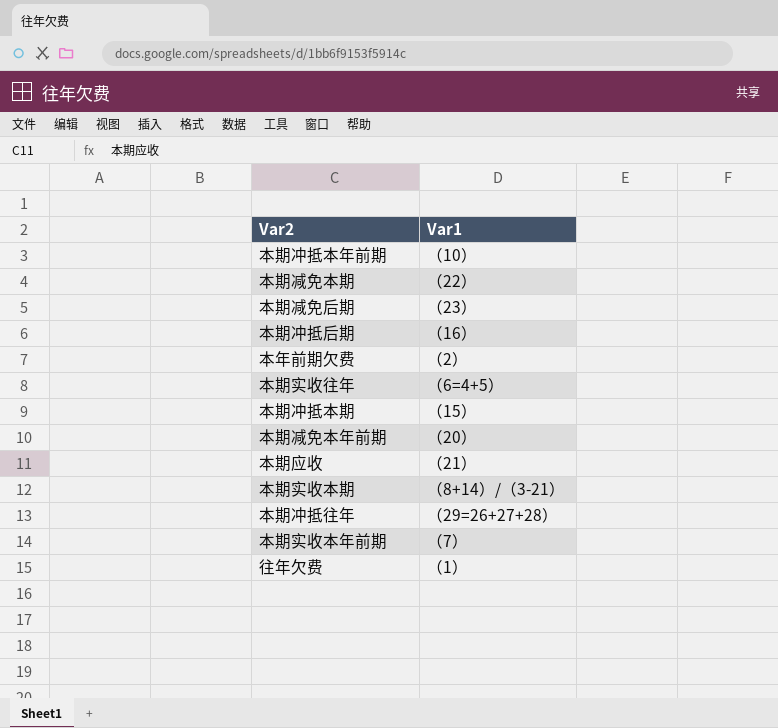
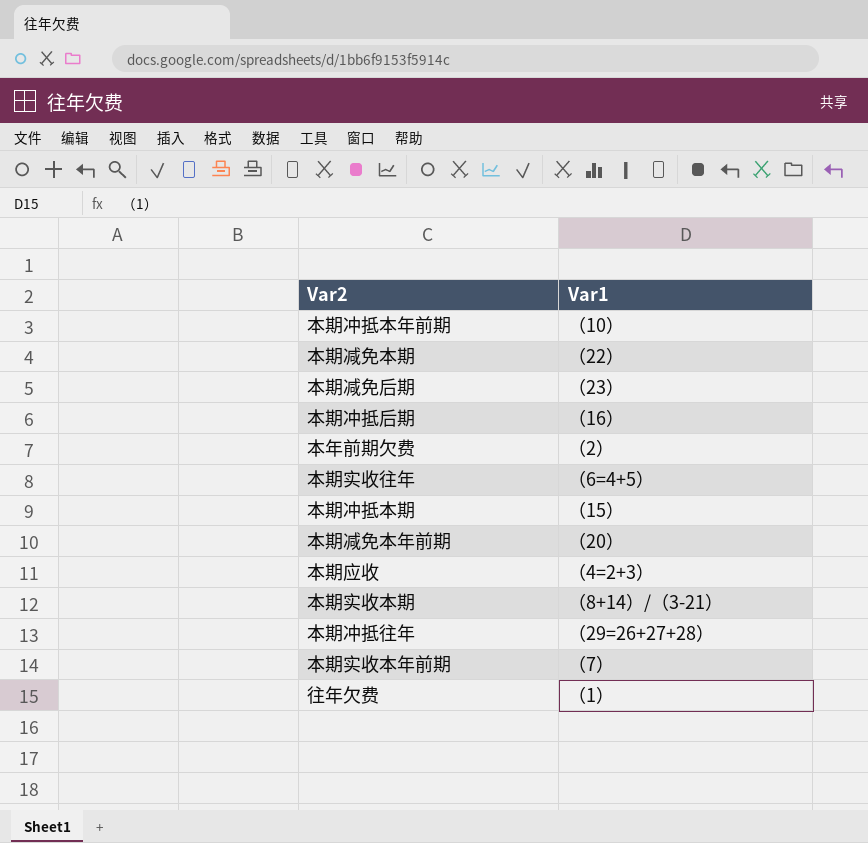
本期应收 | Var1: （21） -> （4=2+3）

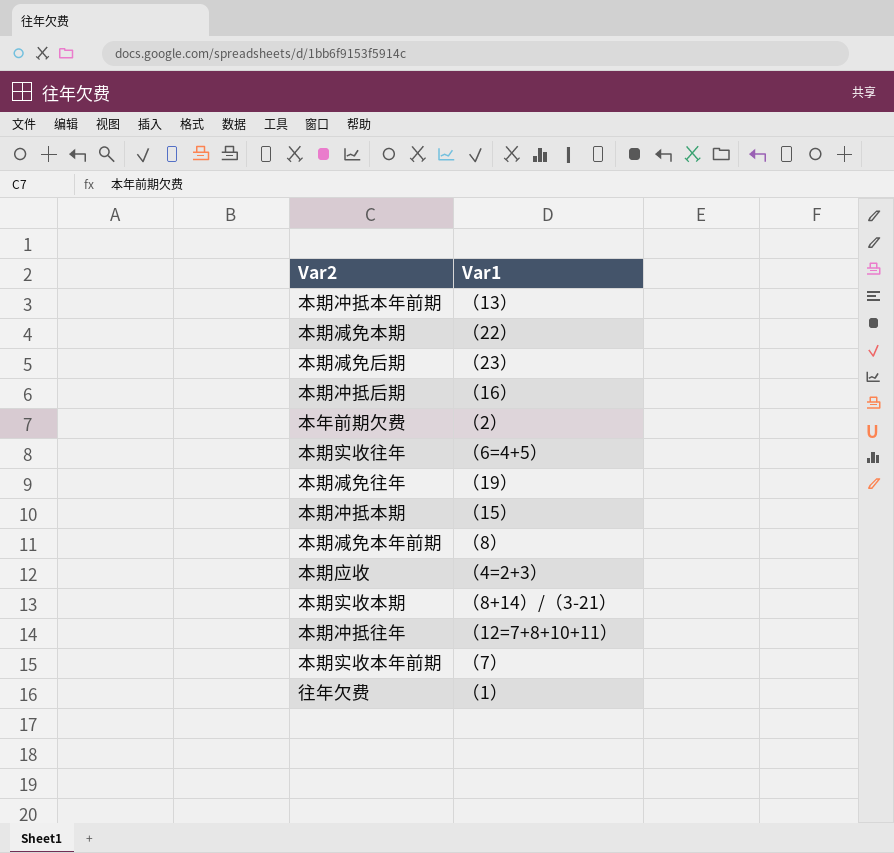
本期冲抵本年前期 | Var1: （10） -> （13）
row 本期减免往年: none -> （19）
本期减免本年前期 | Var1: （20） -> （8）
本期冲抵往年 | Var1: （29=26+27+28） -> （12=7+8+10+11）

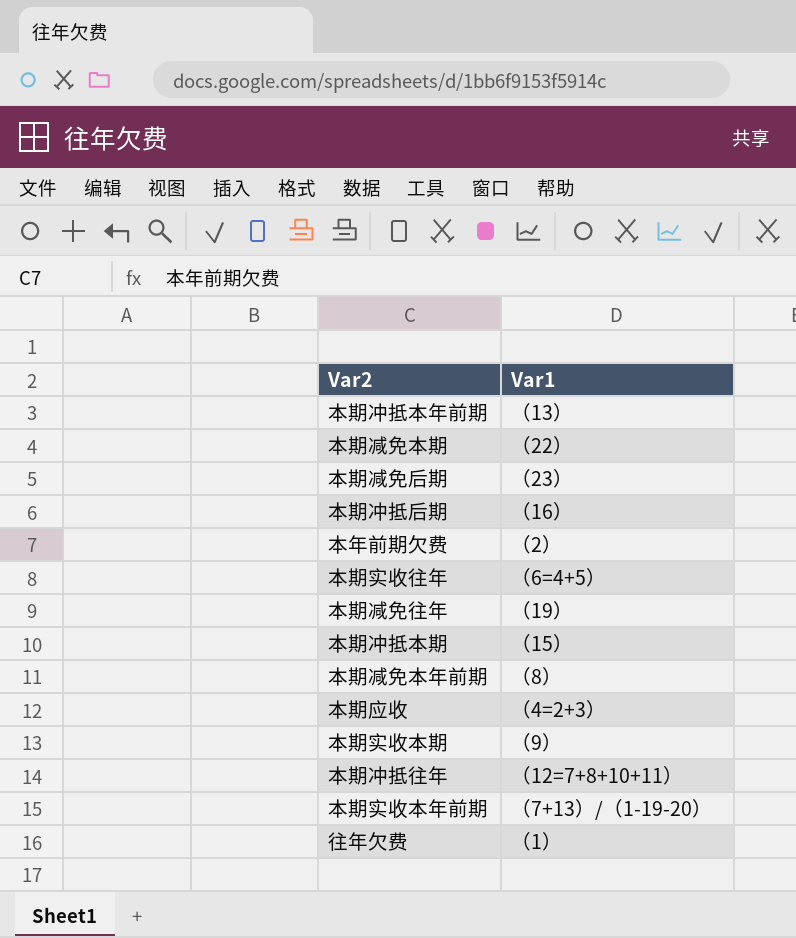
本期实收本期 | Var1: （8+14）/（3-21） -> （9）
本期实收本年前期 | Var1: （7） -> （7+13）/（1-19-20）

